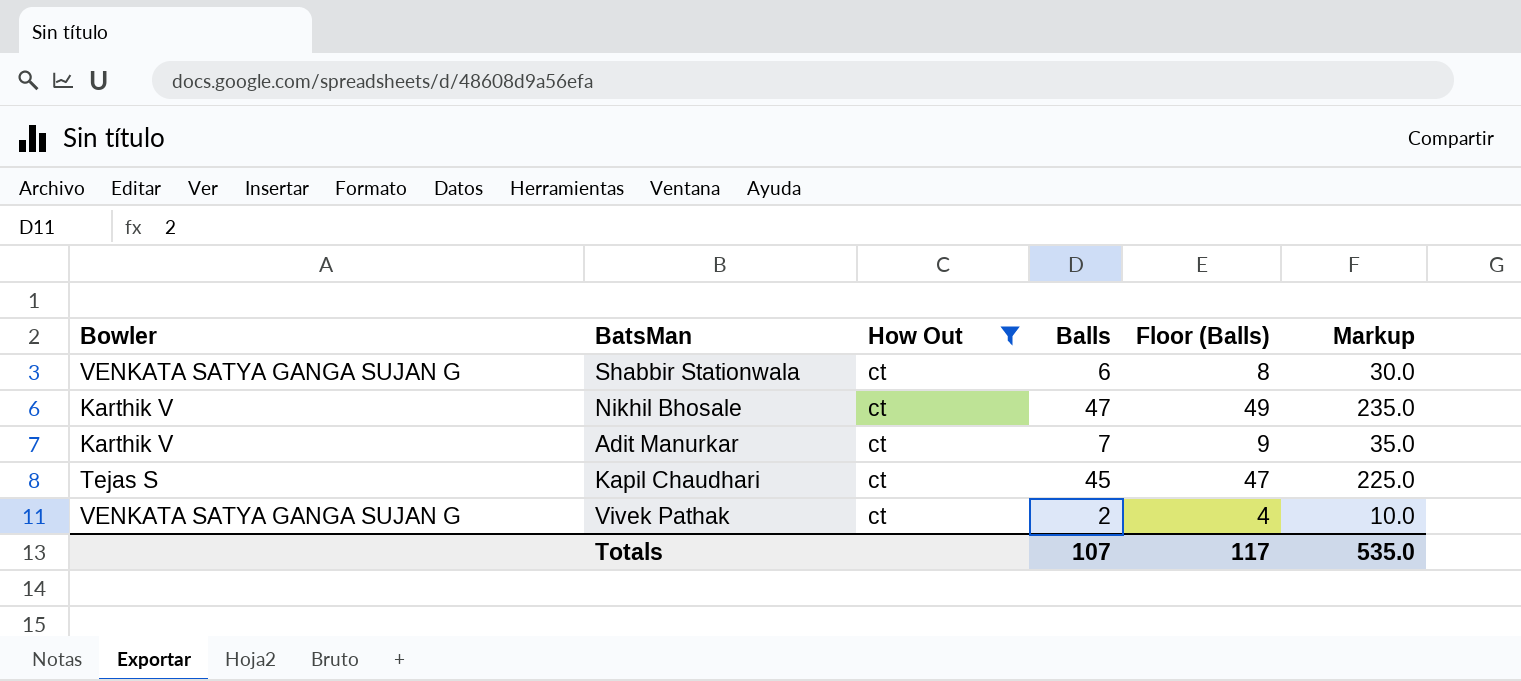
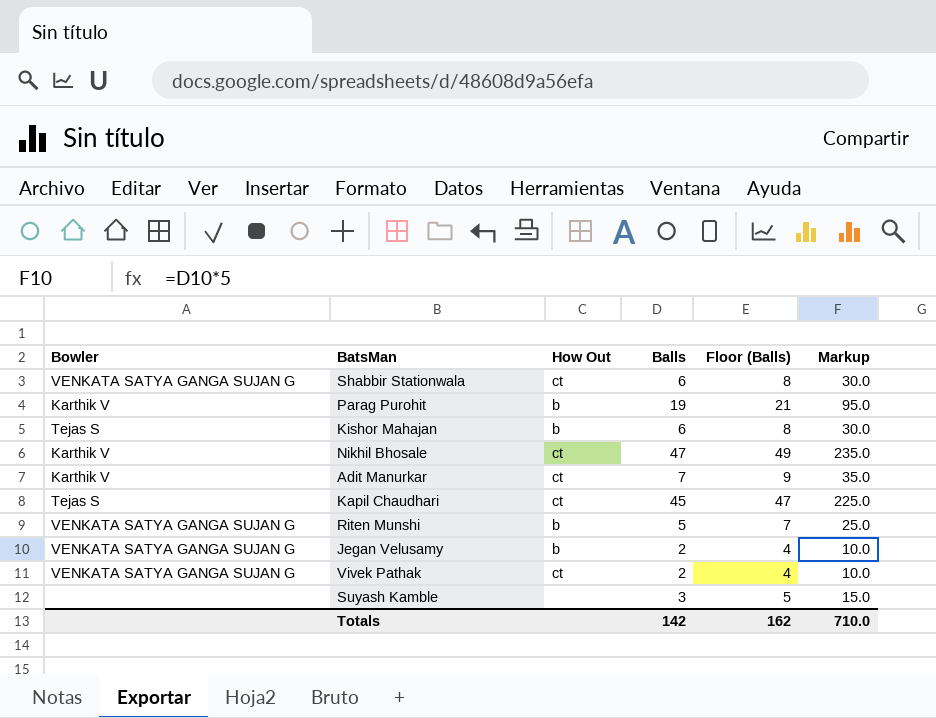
filter: How Out = ct -> none
Totals | Balls: 107 -> 142
Totals | Floor (Balls): 117 -> 162
Totals | Markup: 535.0 -> 710.0

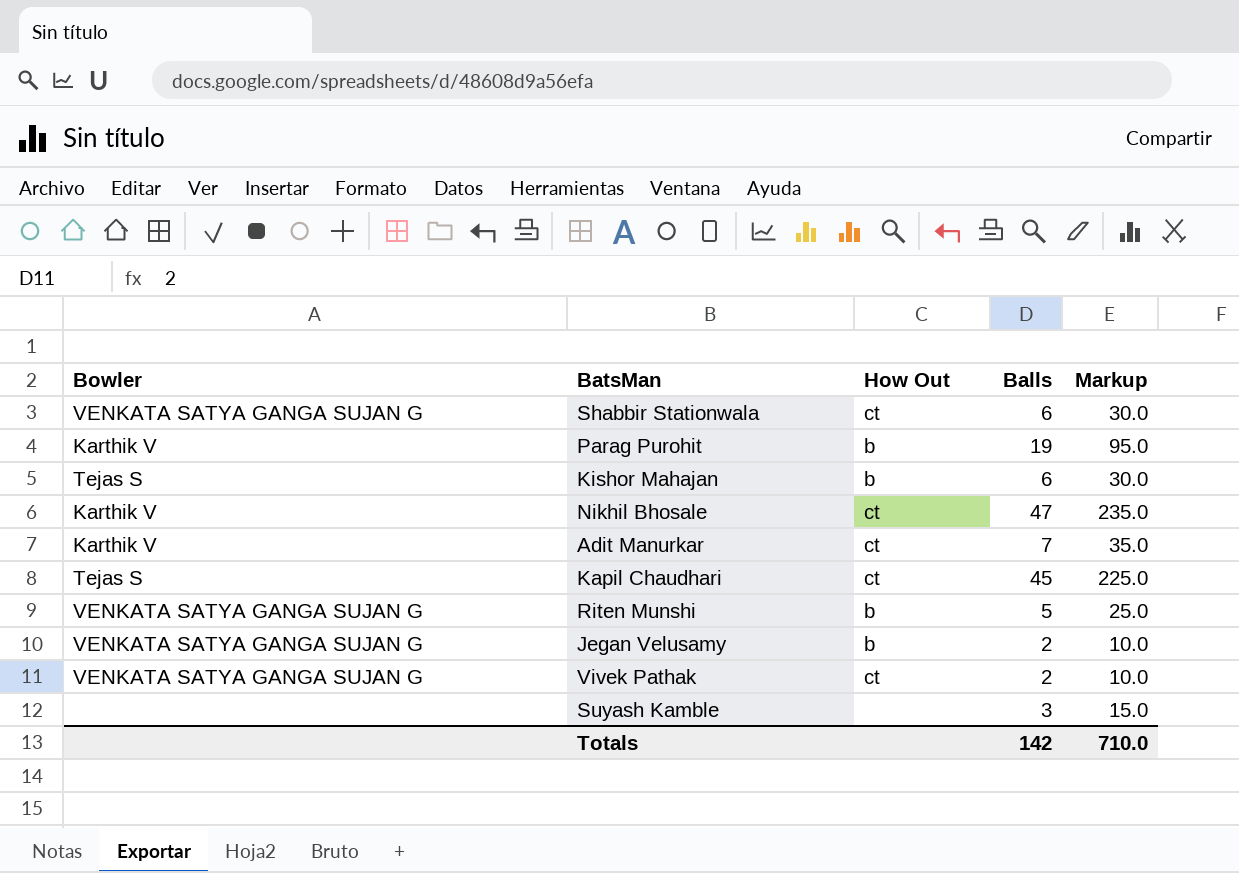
column Floor (Balls) | formula: [Balls] + 2 -> none

